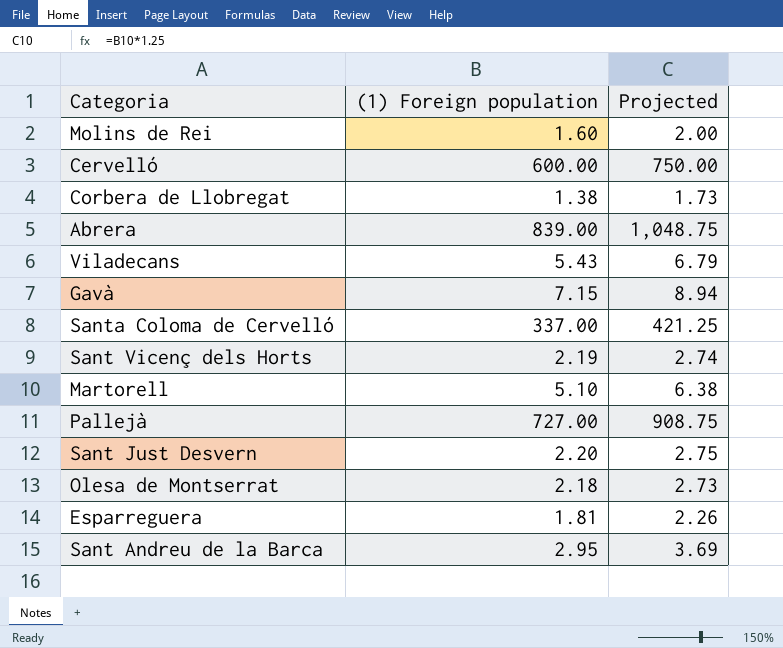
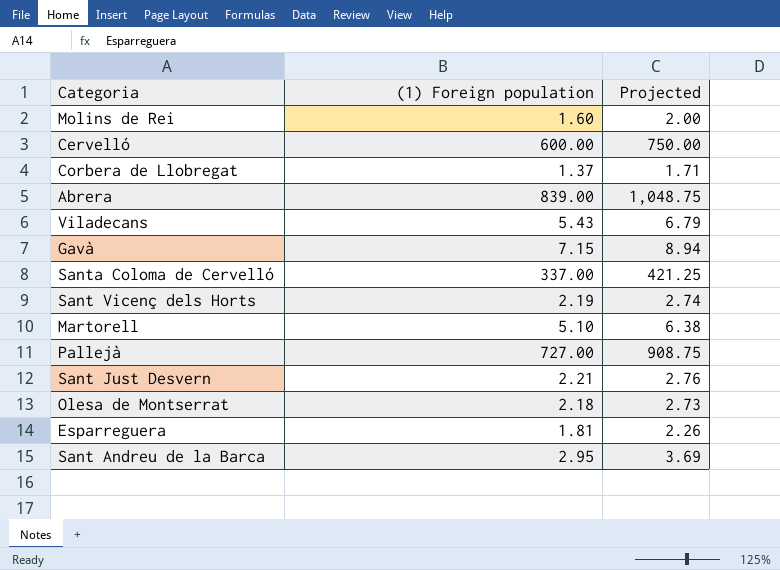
Corbera de Llobregat | (1) Foreign population: 1.38 -> 1.37
Corbera de Llobregat | Projected: 1.73 -> 1.71
Sant Just Desvern | (1) Foreign population: 2.20 -> 2.21
Sant Just Desvern | Projected: 2.75 -> 2.76

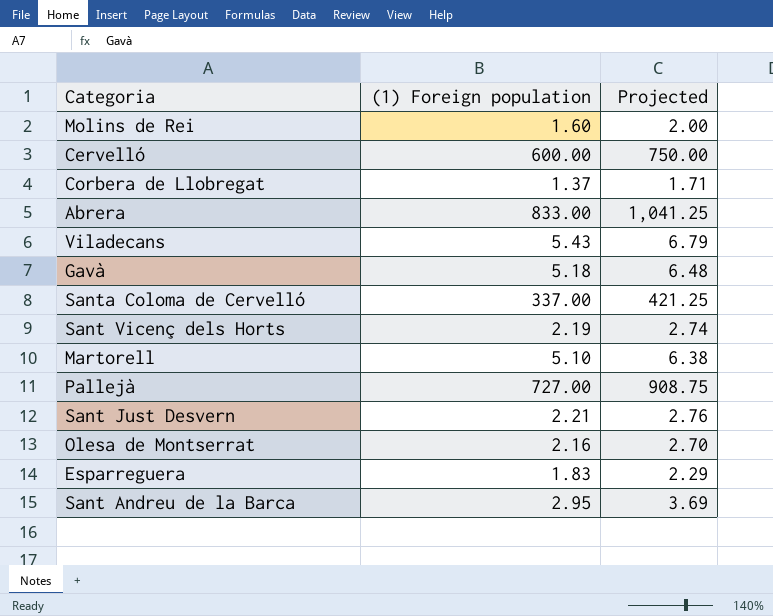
Abrera | (1) Foreign population: 839.00 -> 833.00
Abrera | Projected: 1,048.75 -> 1,041.25
Gavà | (1) Foreign population: 7.15 -> 5.18
Gavà | Projected: 8.94 -> 6.48
Olesa de Montserrat | (1) Foreign population: 2.18 -> 2.16
Olesa de Montserrat | Projected: 2.73 -> 2.70
Esparreguera | (1) Foreign population: 1.81 -> 1.83
Esparreguera | Projected: 2.26 -> 2.29

